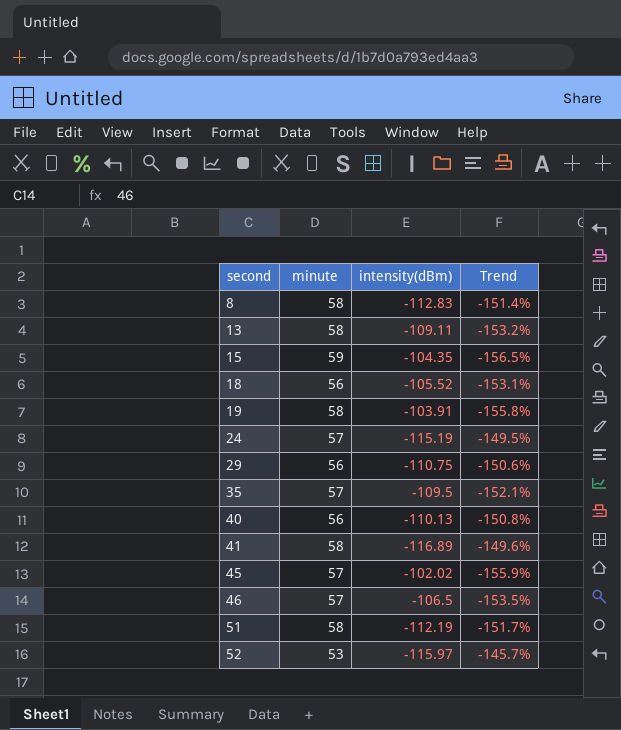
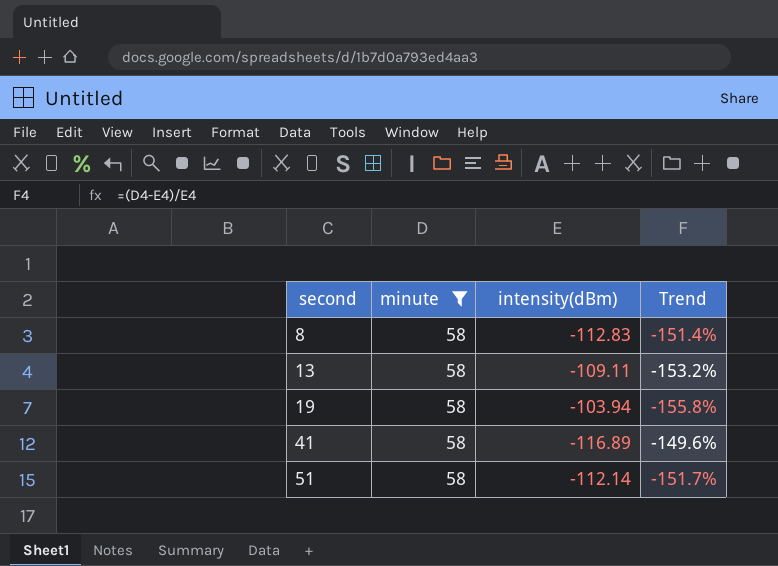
filter: none -> minute = 58
19 | intensity(dBm): -103.91 -> -103.94
51 | intensity(dBm): -112.19 -> -112.14

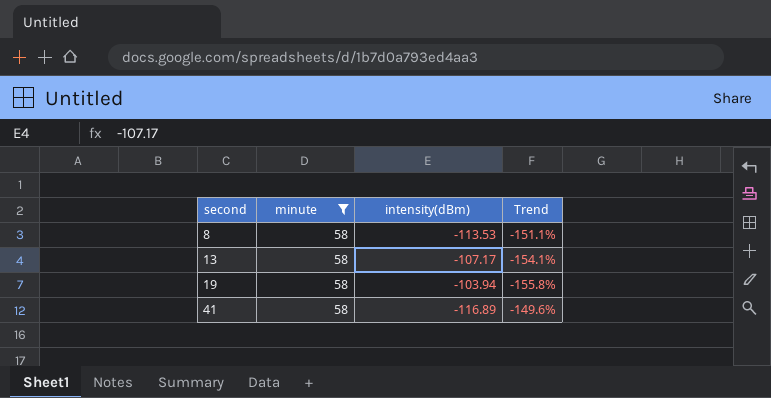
row 51: 58 | -112.14 | -151.7% -> none
8 | intensity(dBm): -112.83 -> -113.53
8 | Trend: -151.4% -> -151.1%
13 | intensity(dBm): -109.11 -> -107.17
13 | Trend: -153.2% -> -154.1%

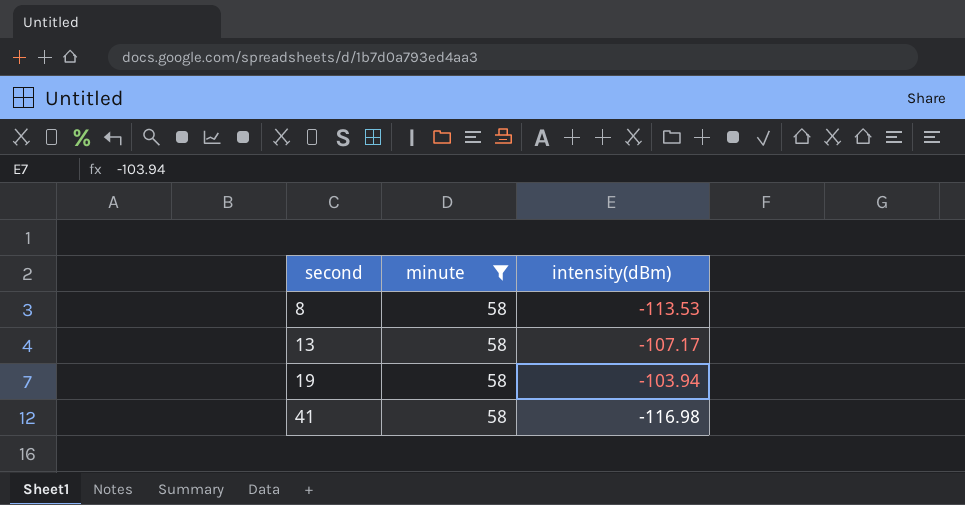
column Trend | formula: ([minute] - [intensity(dBm)]) / [intensity(dBm)] -> none
41 | intensity(dBm): -116.89 -> -116.98

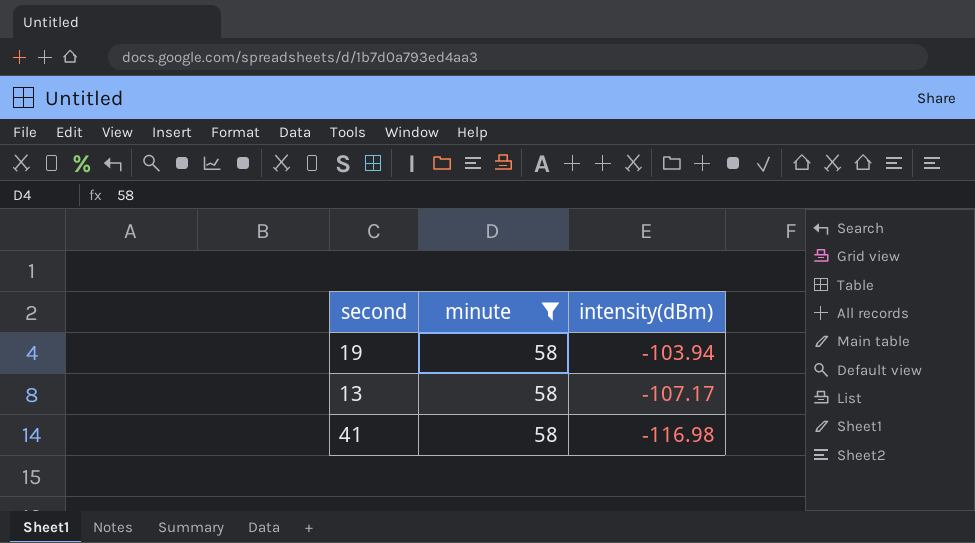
row order: second ascending -> intensity(dBm) descending
row 8: 58 | -113.53 -> none

